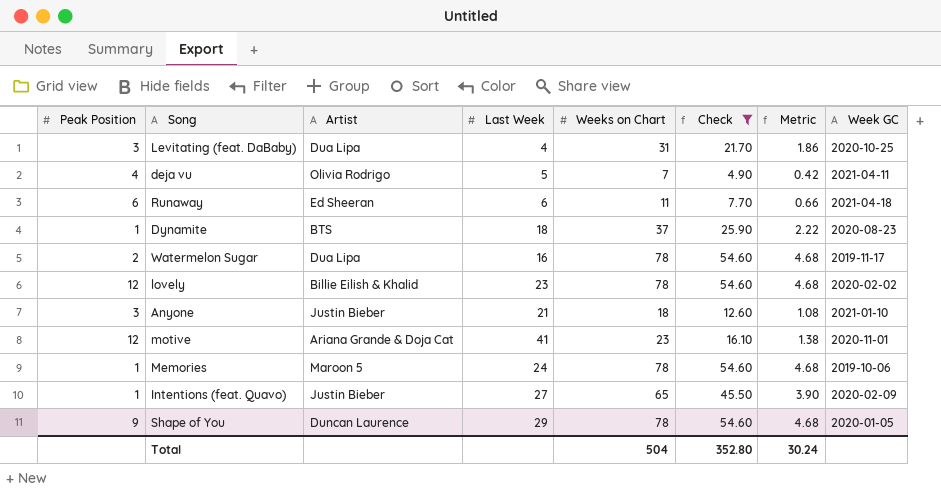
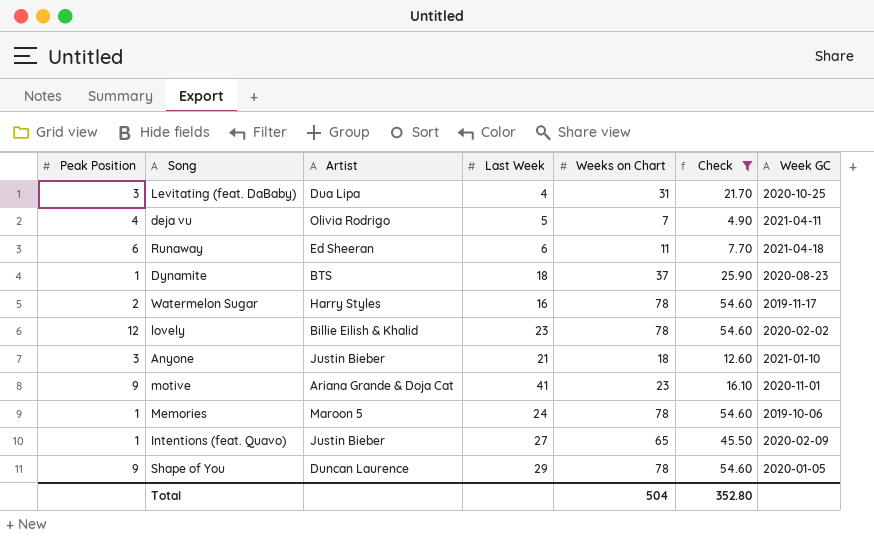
column Metric | formula: [Weeks on Chart] * 0.06 -> none
Watermelon Sugar | Artist: Dua Lipa -> Harry Styles
motive | Peak Position: 12 -> 9

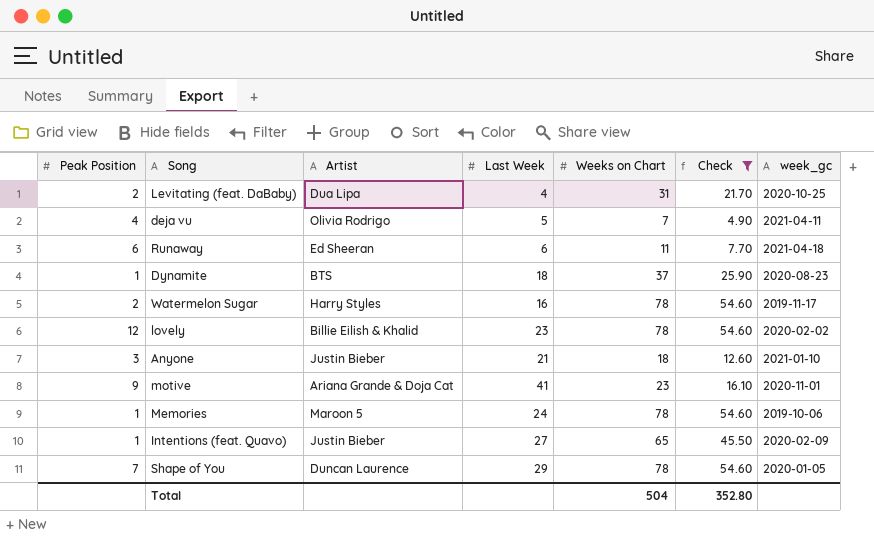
column name: Week GC -> week_gc
Levitating (feat. DaBaby) | Peak Position: 3 -> 2
Shape of You | Peak Position: 9 -> 7

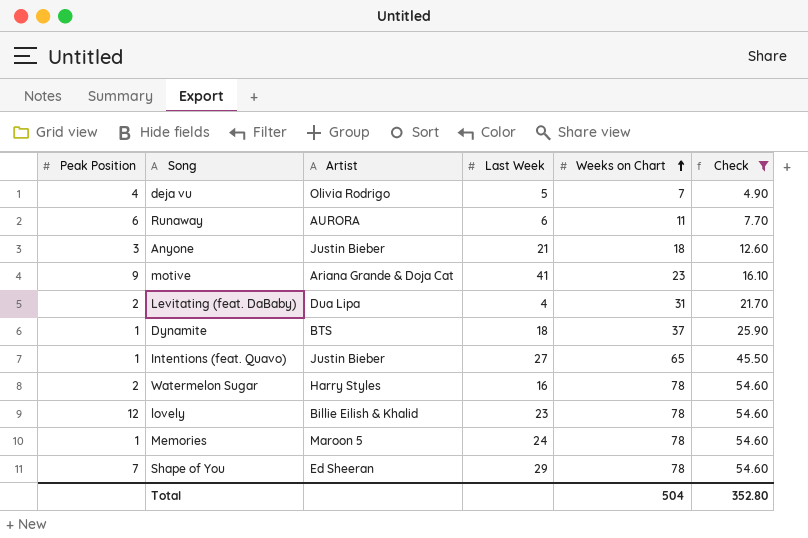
row order: none -> Weeks on Chart ascending
column week_gc | position: 7 -> none
Runaway | Artist: Ed Sheeran -> AURORA
Shape of You | Artist: Duncan Laurence -> Ed Sheeran

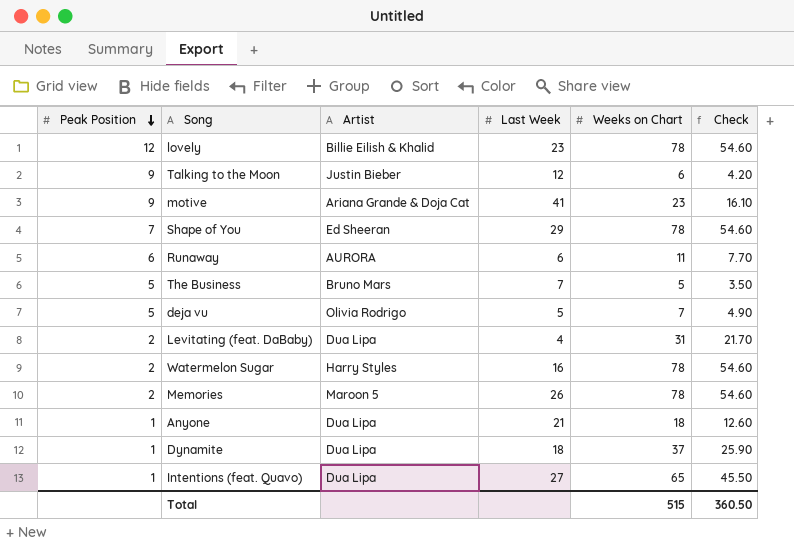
filter: Check >= 4.90 -> none
row order: Weeks on Chart ascending -> Peak Position descending
deja vu | Peak Position: 4 -> 5
Memories | Peak Position: 1 -> 2
Memories | Last Week: 24 -> 26
Anyone | Peak Position: 3 -> 1
Anyone | Artist: Justin Bieber -> Dua Lipa
Dynamite | Artist: BTS -> Dua Lipa
Intentions (feat. Quavo) | Artist: Justin Bieber -> Dua Lipa
Total | Weeks on Chart: 504 -> 515
Total | Check: 352.80 -> 360.50

